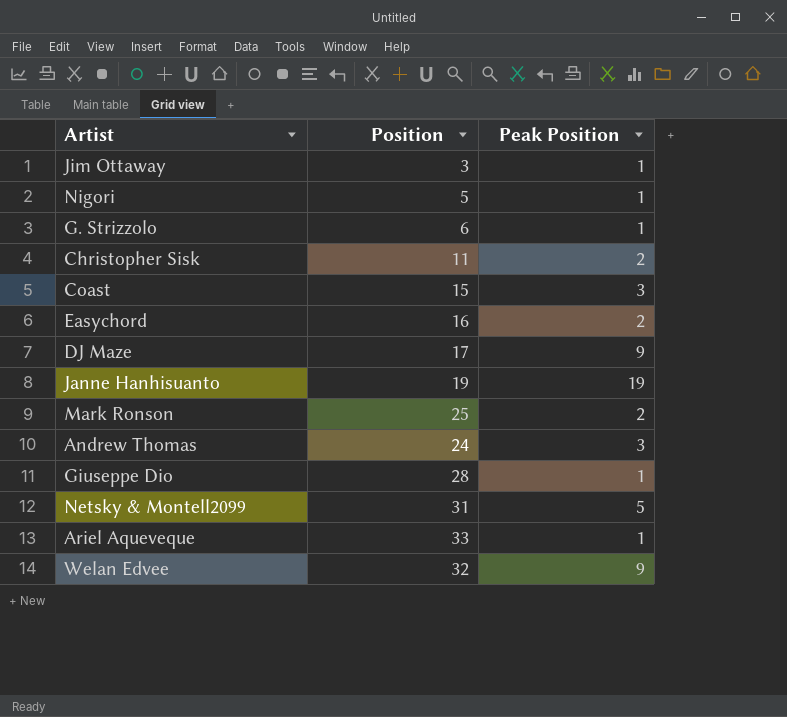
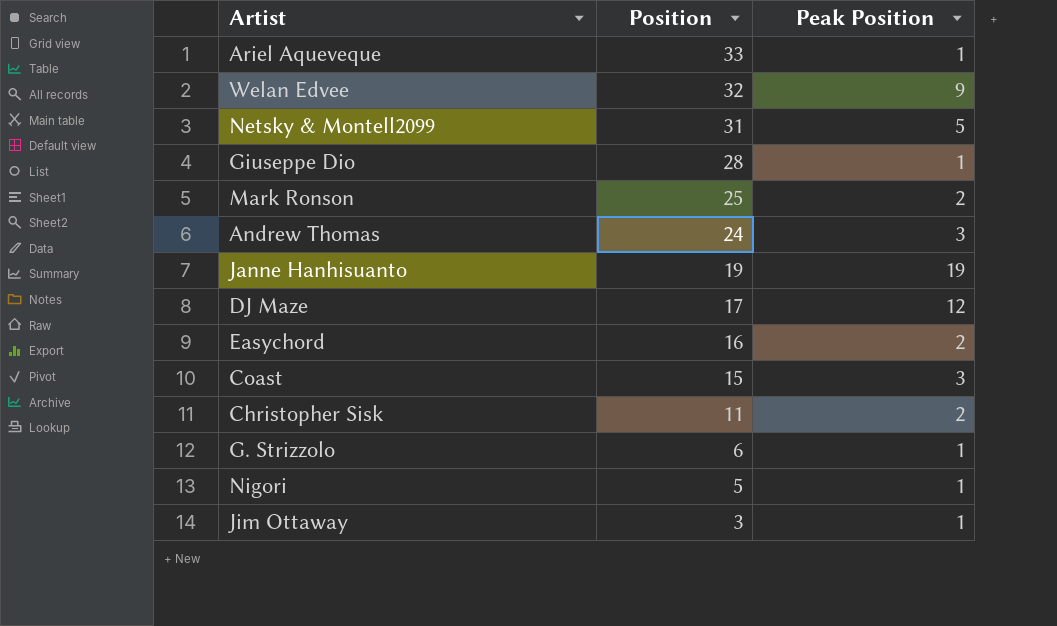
row order: none -> Position descending
DJ Maze | Peak Position: 9 -> 12

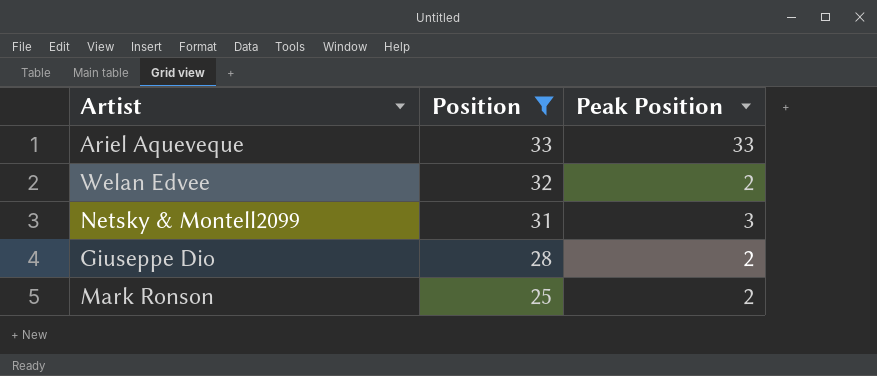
filter: none -> Position >= 25
Ariel Aqueveque | Peak Position: 1 -> 33
Welan Edvee | Peak Position: 9 -> 2
Netsky & Montell2099 | Peak Position: 5 -> 3
Giuseppe Dio | Peak Position: 1 -> 2

